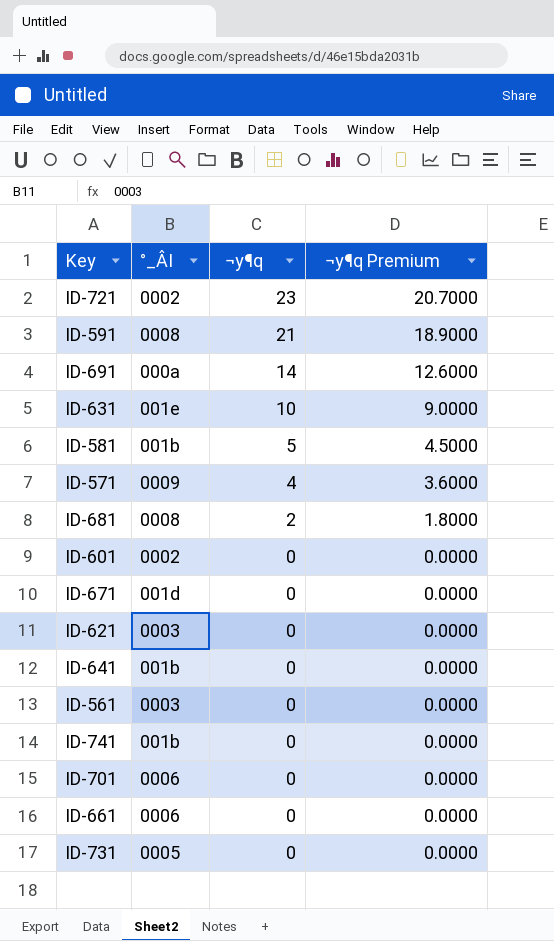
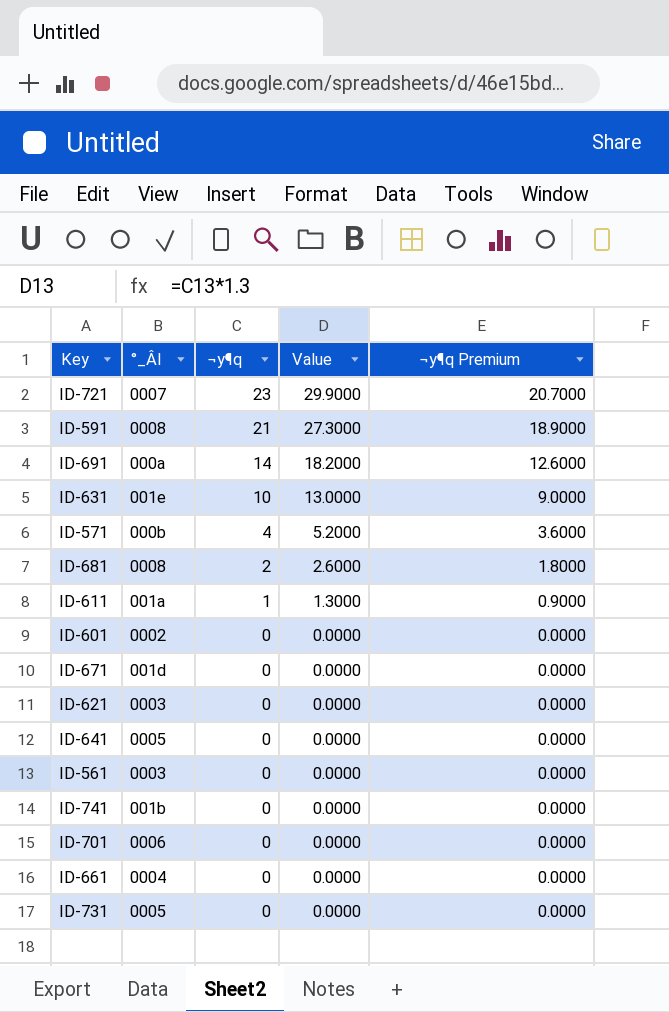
column Value | formula: none -> [¬y¶q] * 1.3
row ID-581: 001b | 5 | 4.5000 -> none
ID-721 | °_ÂI: 0002 -> 0007
ID-571 | °_ÂI: 0009 -> 000b
row ID-611: none -> 001a | 1 | 1.3000 | 0.9000
ID-641 | °_ÂI: 001b -> 0005
ID-661 | °_ÂI: 0006 -> 0004

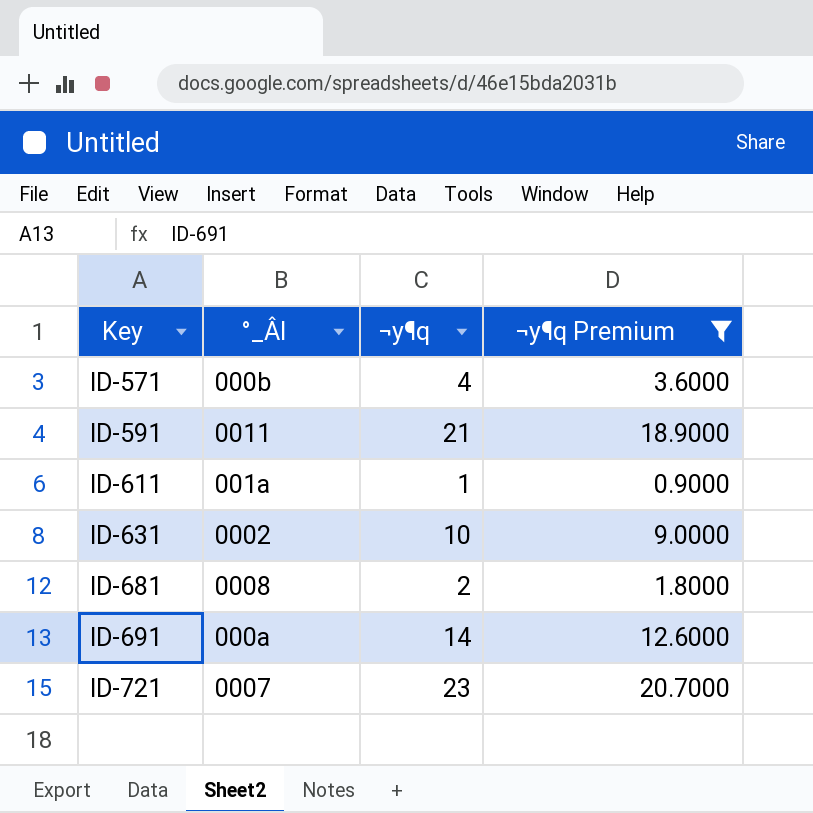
filter: none -> ¬y¶q Premium != 0.0000
row order: ¬y¶q descending -> Key ascending
column Value | formula: [¬y¶q] * 1.3 -> none
ID-591 | °_ÂI: 0008 -> 0011
ID-631 | °_ÂI: 001e -> 0002

